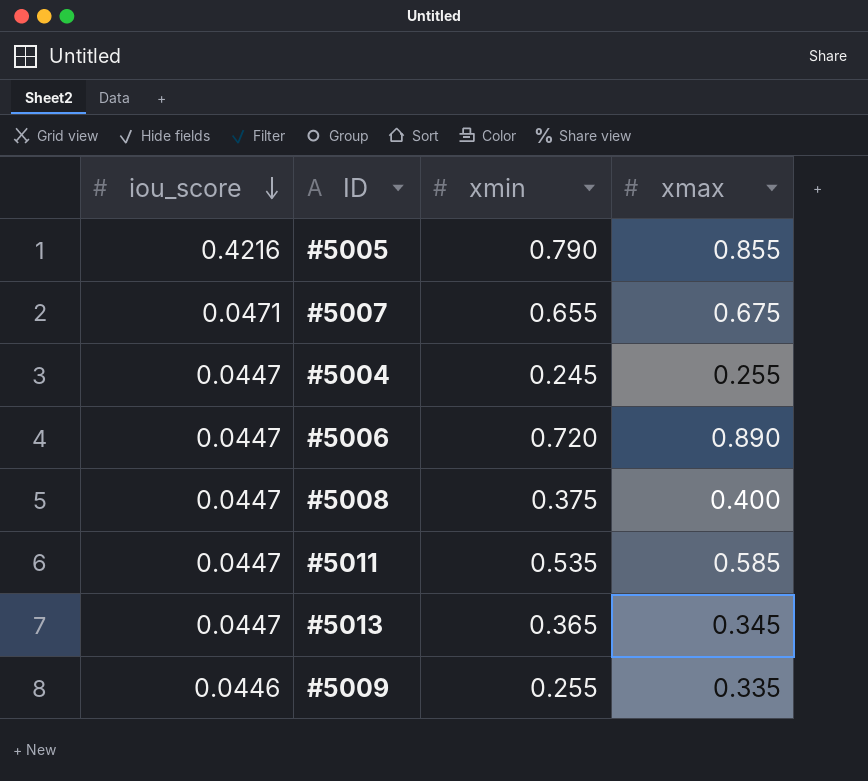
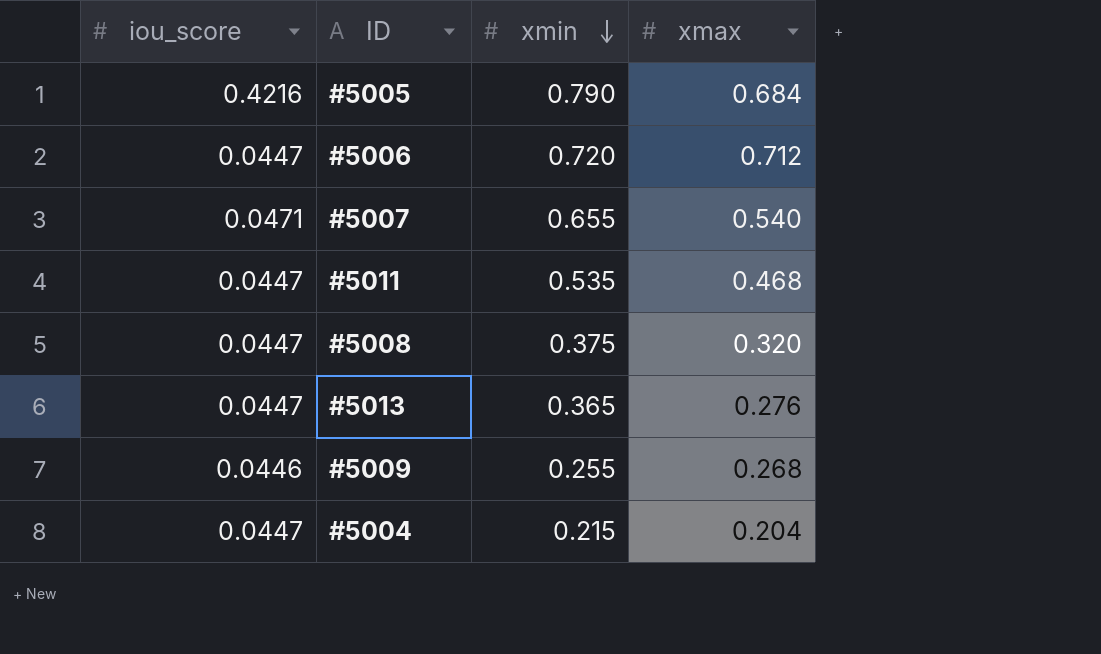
row order: iou_score descending -> xmin descending
#5005 | xmax: 0.855 -> 0.684
#5006 | xmax: 0.890 -> 0.712
#5007 | xmax: 0.675 -> 0.540
#5011 | xmax: 0.585 -> 0.468
#5008 | xmax: 0.400 -> 0.320
#5013 | xmax: 0.345 -> 0.276
#5009 | xmax: 0.335 -> 0.268
#5004 | xmin: 0.245 -> 0.215
#5004 | xmax: 0.255 -> 0.204

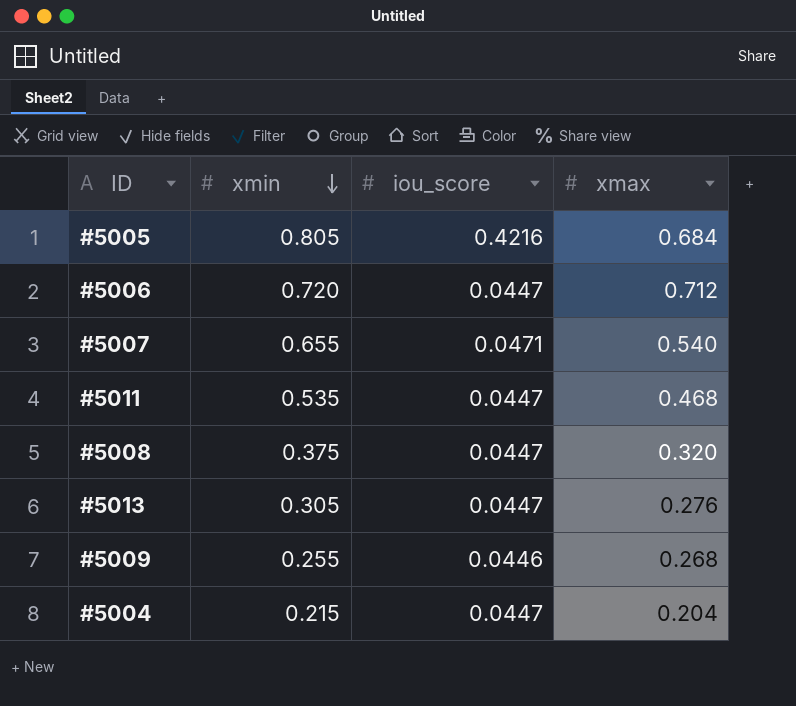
column iou_score | position: 1 -> 3
#5005 | xmin: 0.790 -> 0.805
#5013 | xmin: 0.365 -> 0.305

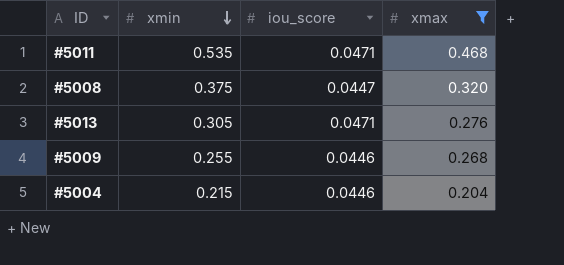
filter: none -> xmax <= 0.468
#5011 | iou_score: 0.0447 -> 0.0471
#5013 | iou_score: 0.0447 -> 0.0471
#5004 | iou_score: 0.0447 -> 0.0446

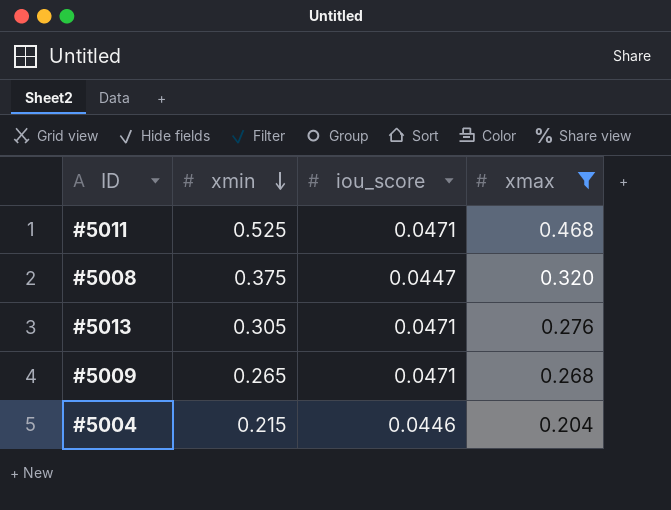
#5011 | xmin: 0.535 -> 0.525
#5009 | xmin: 0.255 -> 0.265
#5009 | iou_score: 0.0446 -> 0.0471

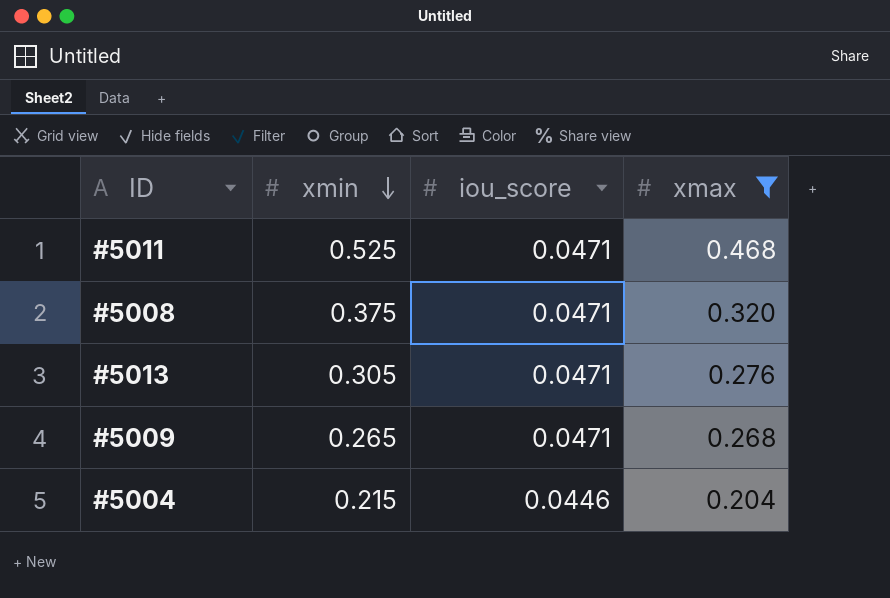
#5008 | iou_score: 0.0447 -> 0.0471

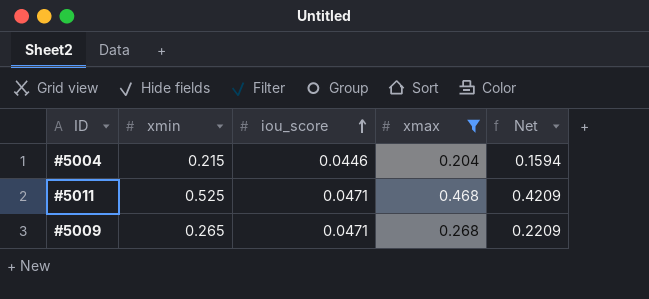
row order: xmin descending -> iou_score ascending
column Net | formula: none -> [xmax] - [iou_score]
row #5008: 0.375 | 0.0471 | 0.320 -> none
row #5013: 0.305 | 0.0471 | 0.276 -> none

